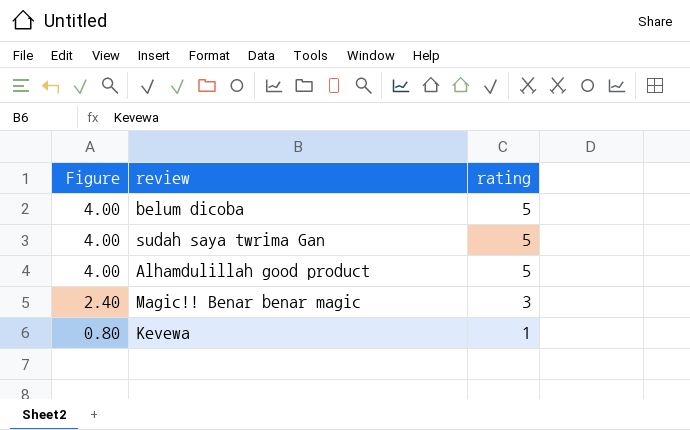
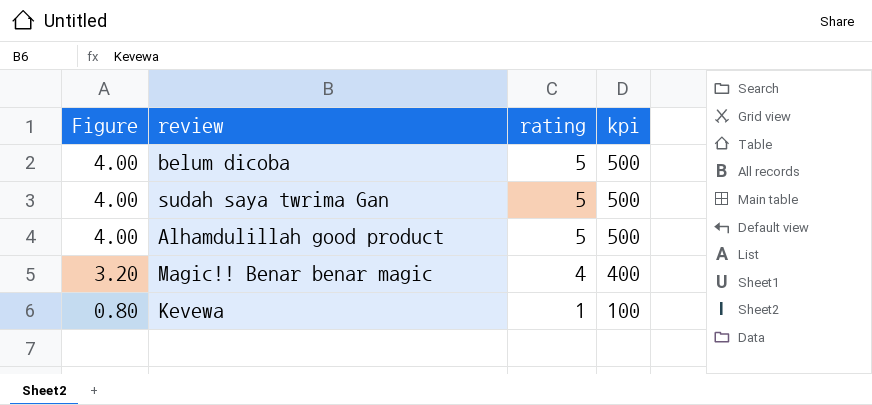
column kpi | formula: none -> [rating] * 100
Magic!! Benar benar magic | Figure: 2.40 -> 3.20
Magic!! Benar benar magic | rating: 3 -> 4

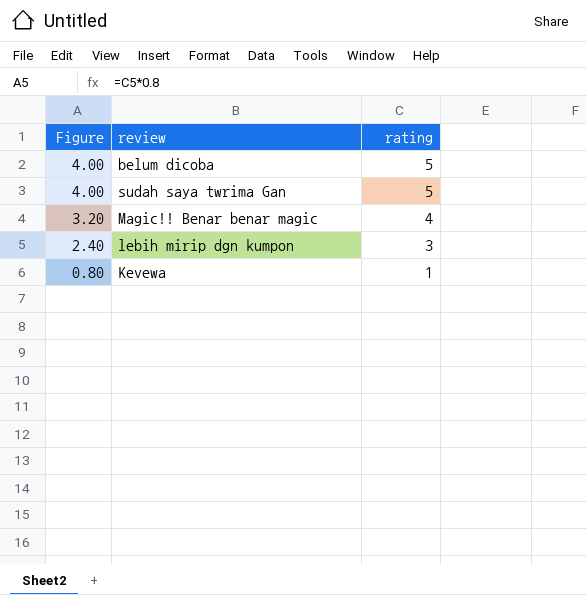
column kpi | formula: [rating] * 100 -> none
row Alhamdulillah good product: 4.00 | 5 | 500 -> none
row lebih mirip dgn kumpon: none -> 2.40 | 3

